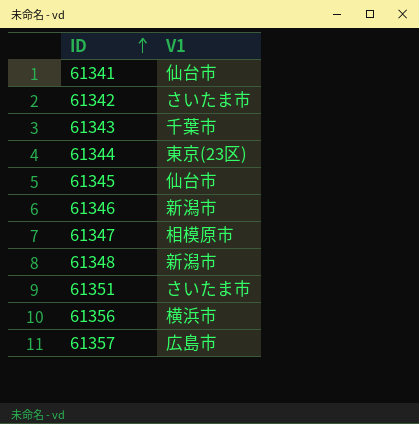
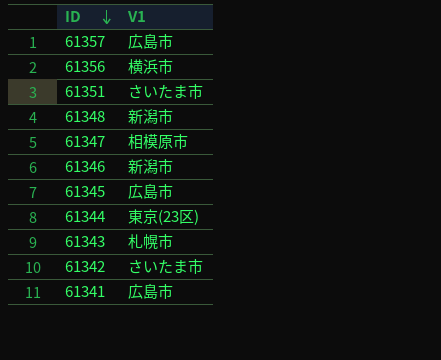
row order: ID ascending -> ID descending
61345 | V1: 仙台市 -> 広島市
61343 | V1: 千葉市 -> 札幌市
61341 | V1: 仙台市 -> 広島市

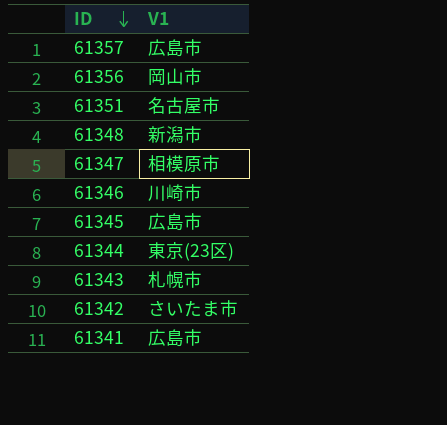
61356 | V1: 横浜市 -> 岡山市
61351 | V1: さいたま市 -> 名古屋市
61346 | V1: 新潟市 -> 川崎市

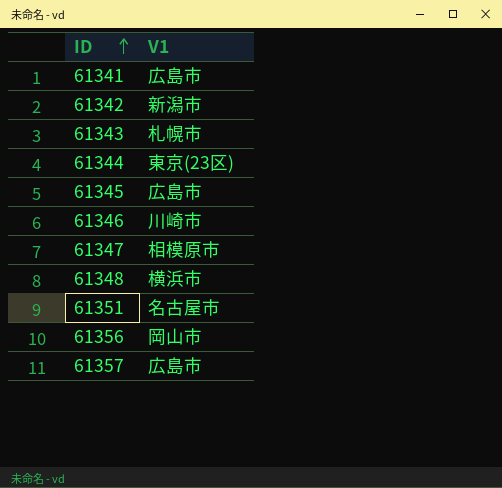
row order: ID descending -> ID ascending
61342 | V1: さいたま市 -> 新潟市
61348 | V1: 新潟市 -> 横浜市

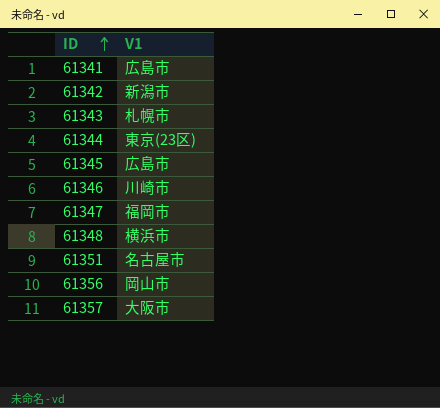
61347 | V1: 相模原市 -> 福岡市
61357 | V1: 広島市 -> 大阪市

